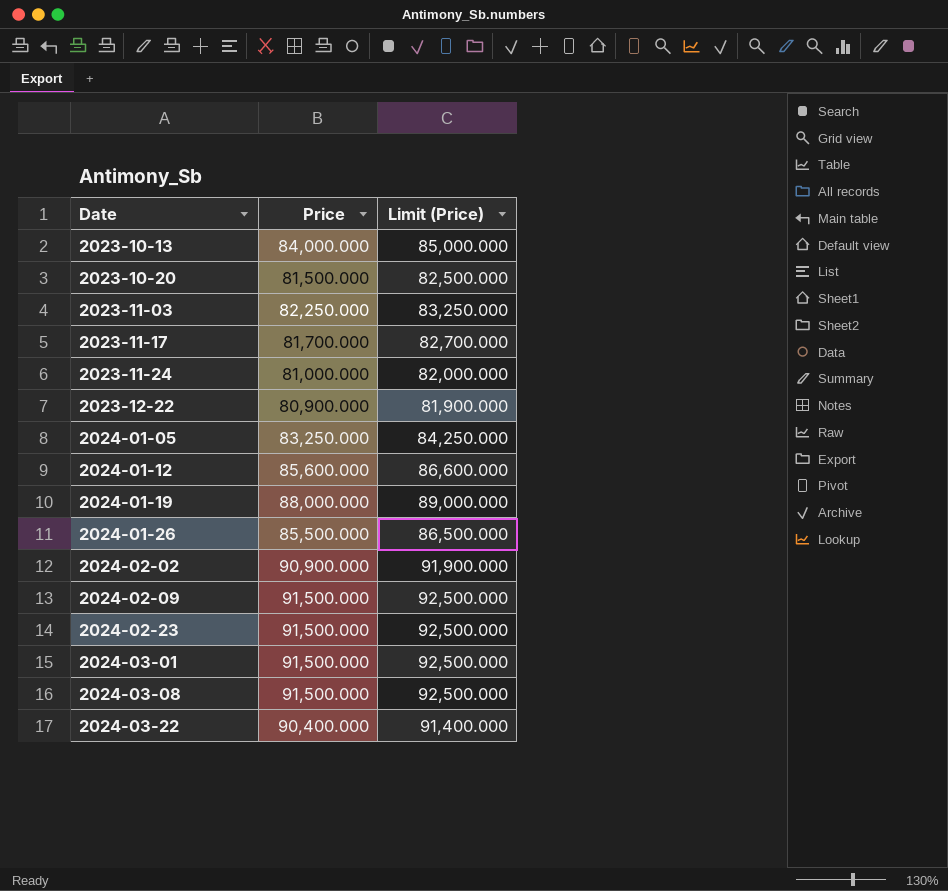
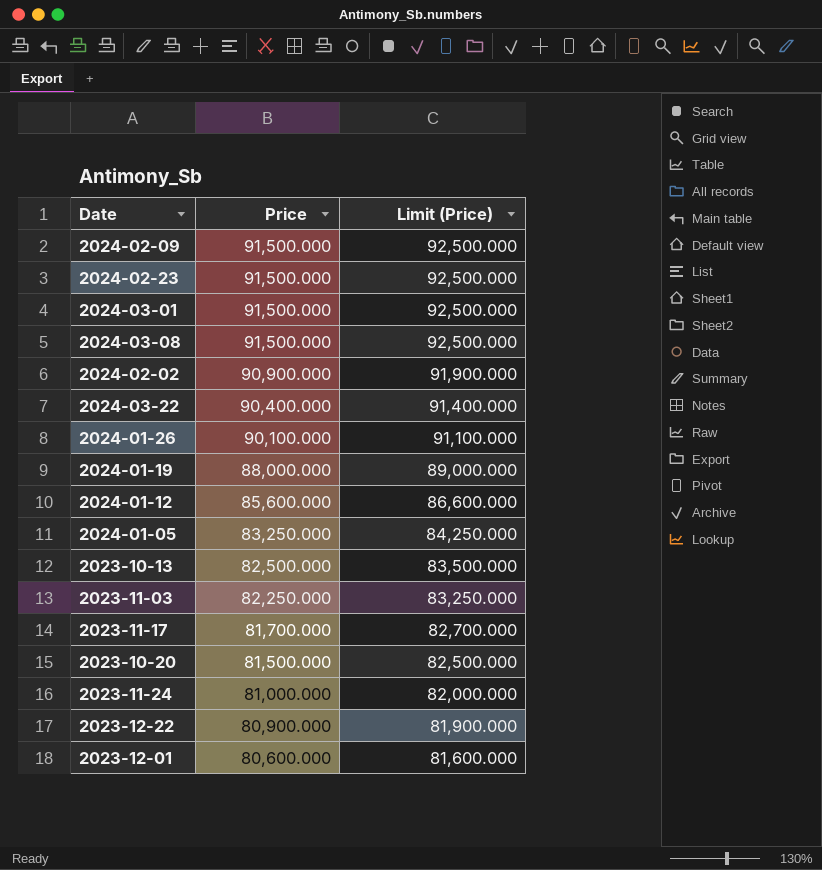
row order: Date ascending -> Price descending
2024-01-26 | Price: 85,500.000 -> 90,100.000
2024-01-26 | Limit (Price): 86,500.000 -> 91,100.000
2023-10-13 | Price: 84,000.000 -> 82,500.000
2023-10-13 | Limit (Price): 85,000.000 -> 83,500.000
row 2023-12-01: none -> 80,600.000 | 81,600.000

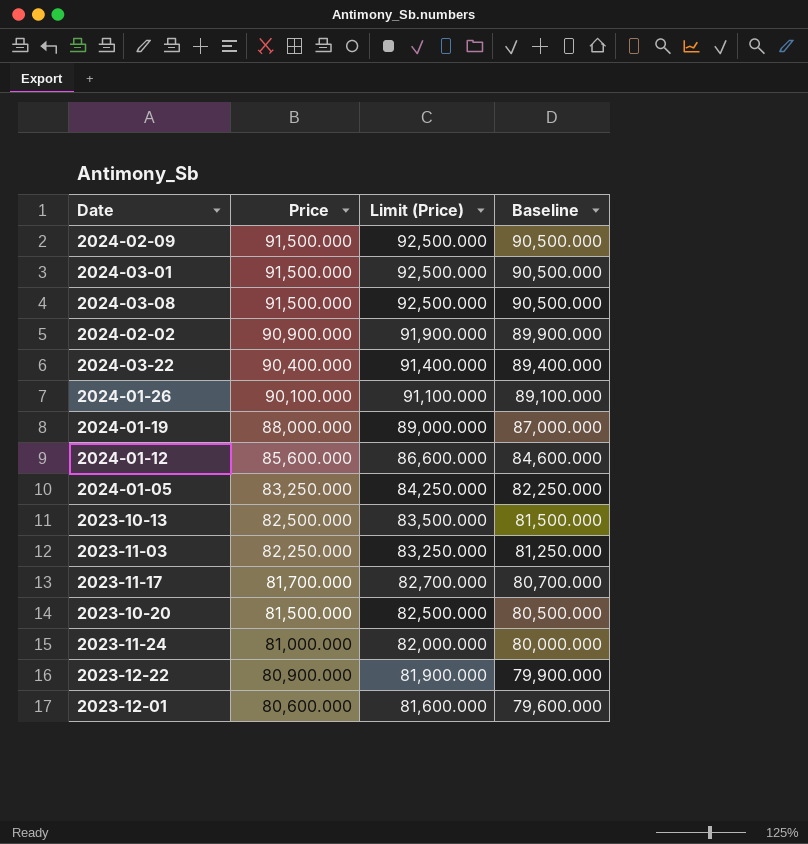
column Baseline | formula: none -> [Price] - 1000
row 2024-02-23: 91,500.000 | 92,500.000 -> none

